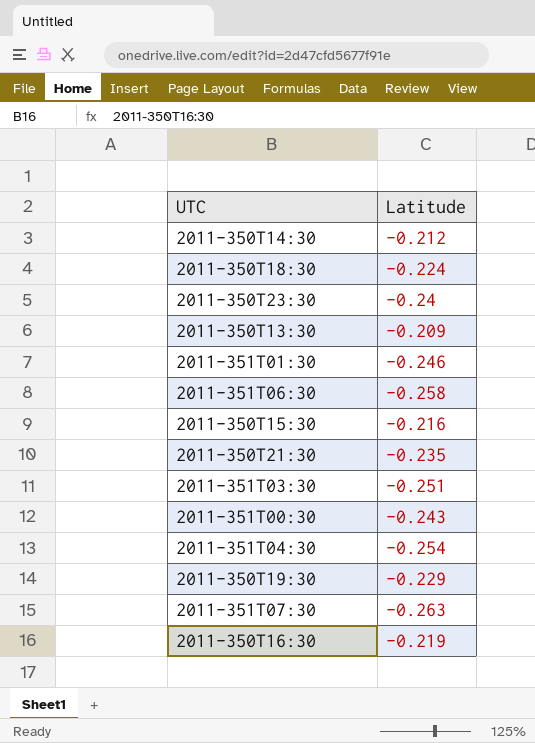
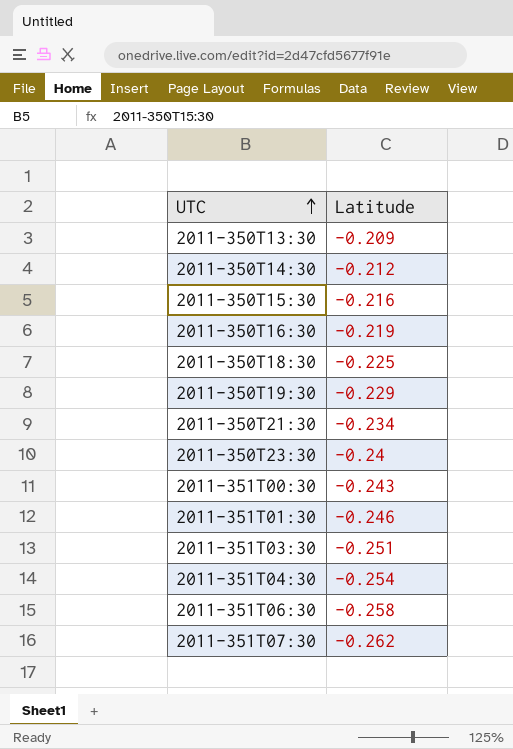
row order: none -> UTC ascending
2011-350T18:30 | Latitude: -0.224 -> -0.225
2011-350T21:30 | Latitude: -0.235 -> -0.234
2011-351T07:30 | Latitude: -0.263 -> -0.262

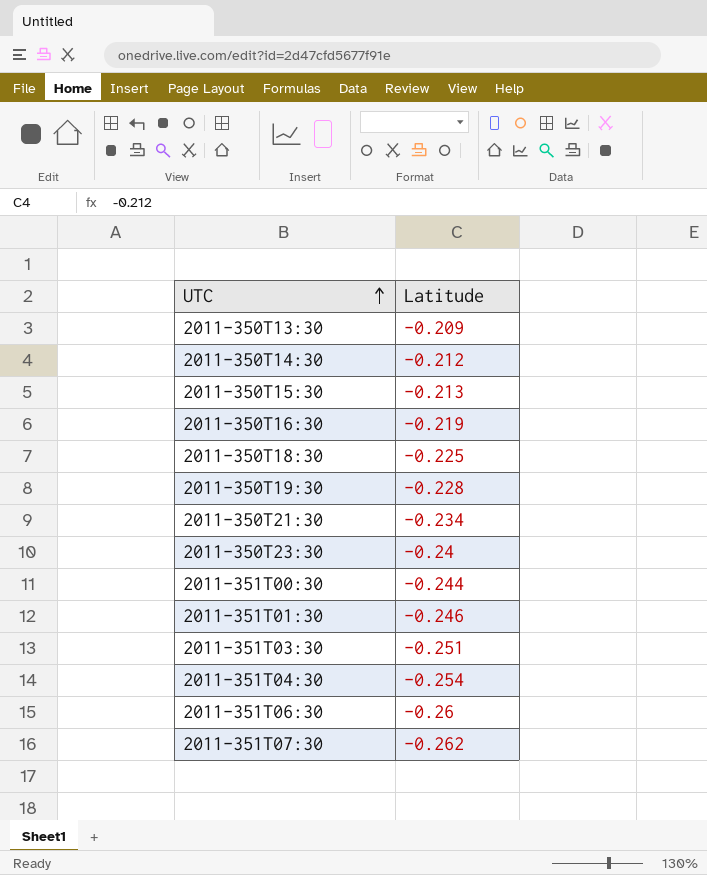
2011-350T15:30 | Latitude: -0.216 -> -0.213
2011-350T19:30 | Latitude: -0.229 -> -0.228
2011-351T00:30 | Latitude: -0.243 -> -0.244
2011-351T06:30 | Latitude: -0.258 -> -0.26

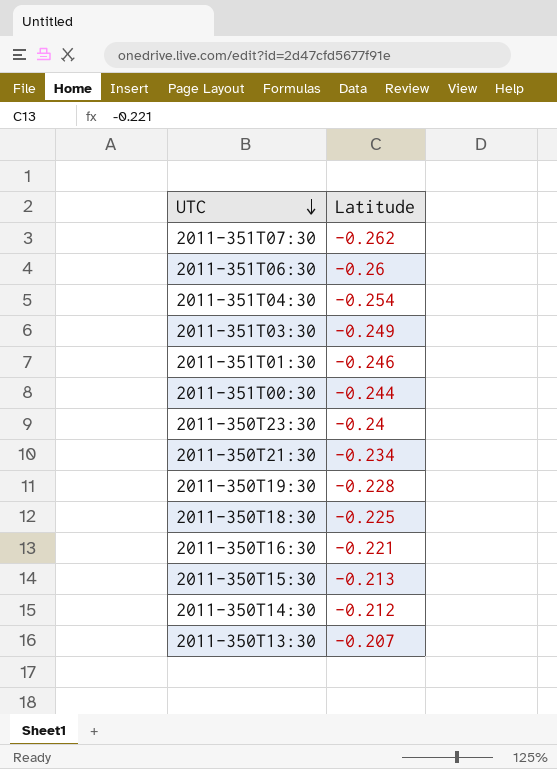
row order: UTC ascending -> UTC descending
2011-351T03:30 | Latitude: -0.251 -> -0.249
2011-350T16:30 | Latitude: -0.219 -> -0.221
2011-350T13:30 | Latitude: -0.209 -> -0.207

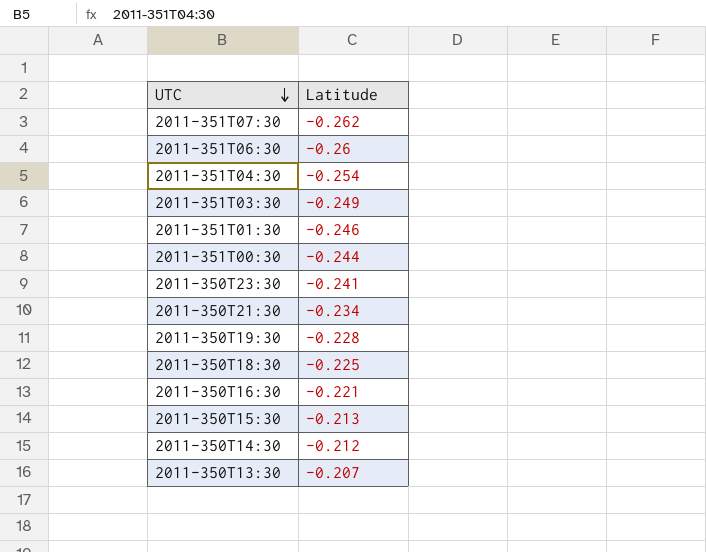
2011-350T23:30 | Latitude: -0.24 -> -0.241

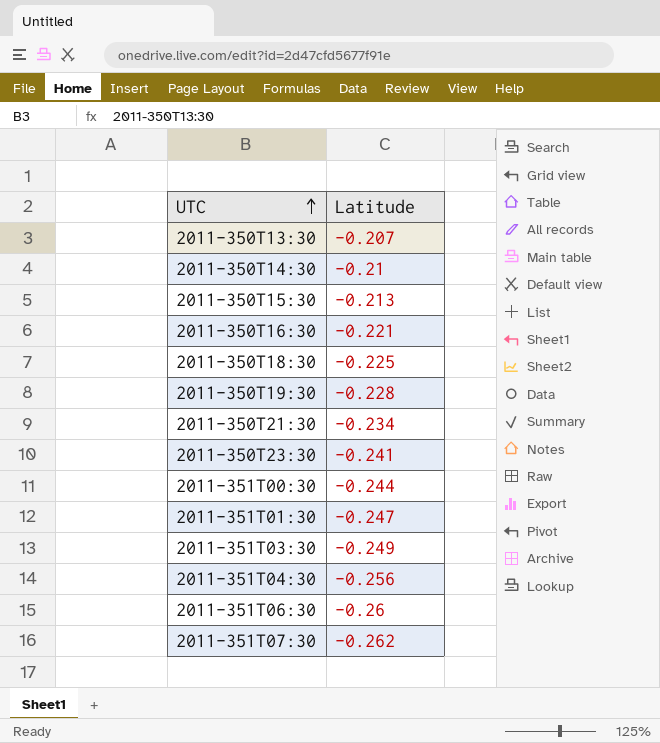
row order: UTC descending -> UTC ascending
2011-350T14:30 | Latitude: -0.212 -> -0.21
2011-351T01:30 | Latitude: -0.246 -> -0.247
2011-351T04:30 | Latitude: -0.254 -> -0.256

